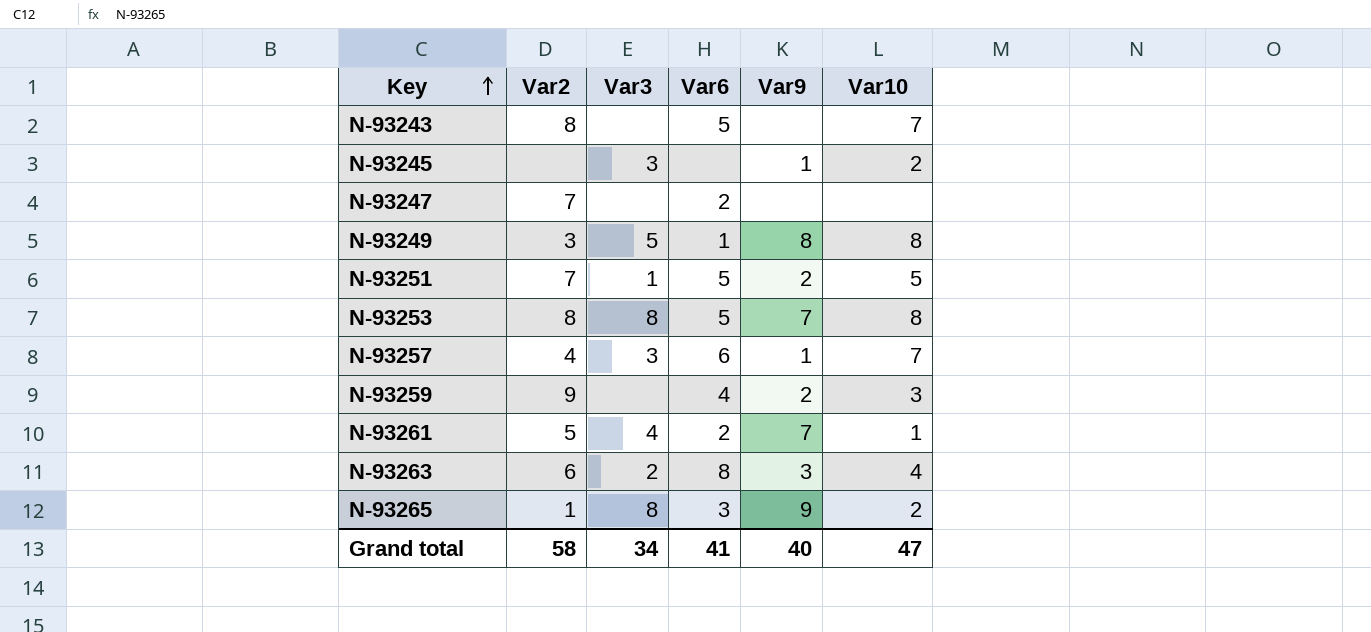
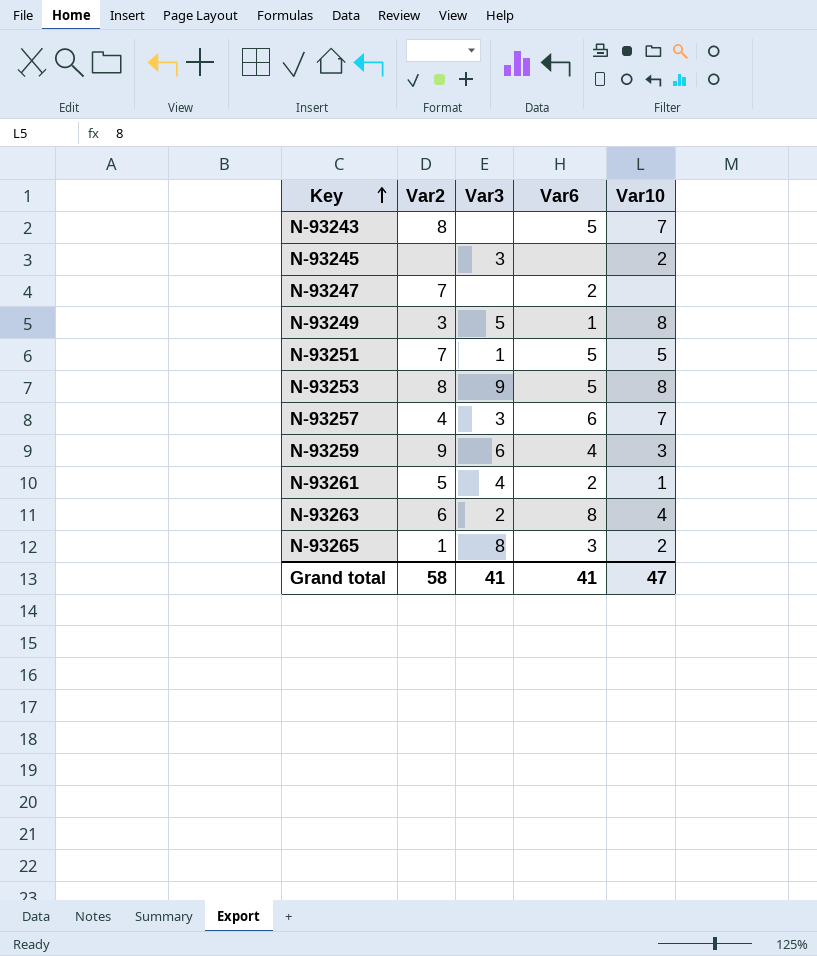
column Var9 | position: 5 -> none
N-93253 | Var3: 8 -> 9
N-93259 | Var3: none -> 6
Grand total | Var3: 34 -> 41

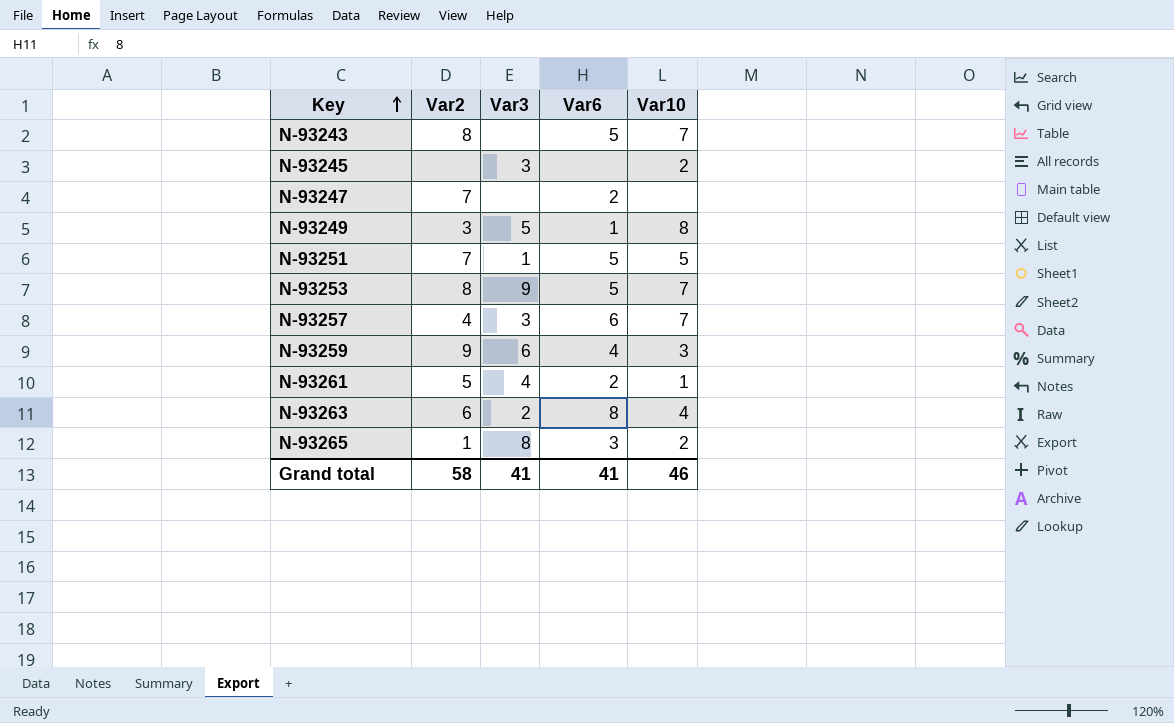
N-93253 | Var10: 8 -> 7
Grand total | Var10: 47 -> 46

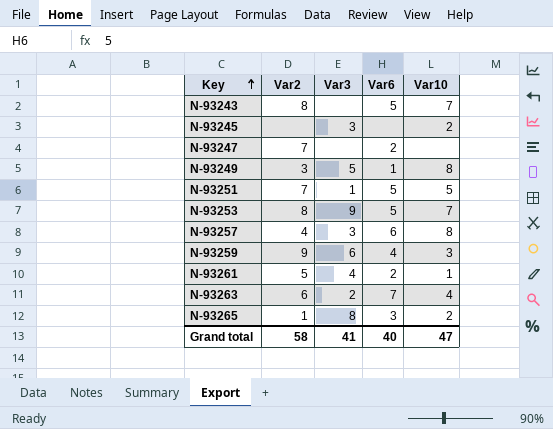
N-93257 | Var10: 7 -> 8
N-93263 | Var6: 8 -> 7
Grand total | Var6: 41 -> 40
Grand total | Var10: 46 -> 47

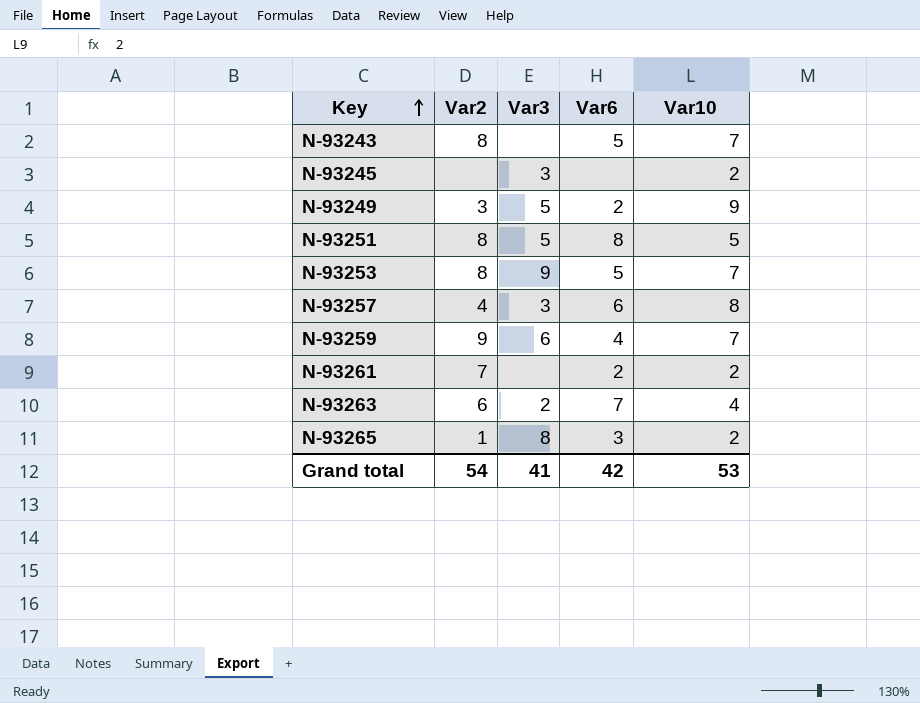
row N-93247: 7 | none | 2 | none -> none
N-93249 | Var6: 1 -> 2
N-93249 | Var10: 8 -> 9
N-93251 | Var2: 7 -> 8
N-93251 | Var3: 1 -> 5
N-93251 | Var6: 5 -> 8
N-93259 | Var10: 3 -> 7
N-93261 | Var2: 5 -> 7
N-93261 | Var3: 4 -> none
N-93261 | Var10: 1 -> 2
Grand total | Var2: 58 -> 54
Grand total | Var6: 40 -> 42
Grand total | Var10: 47 -> 53

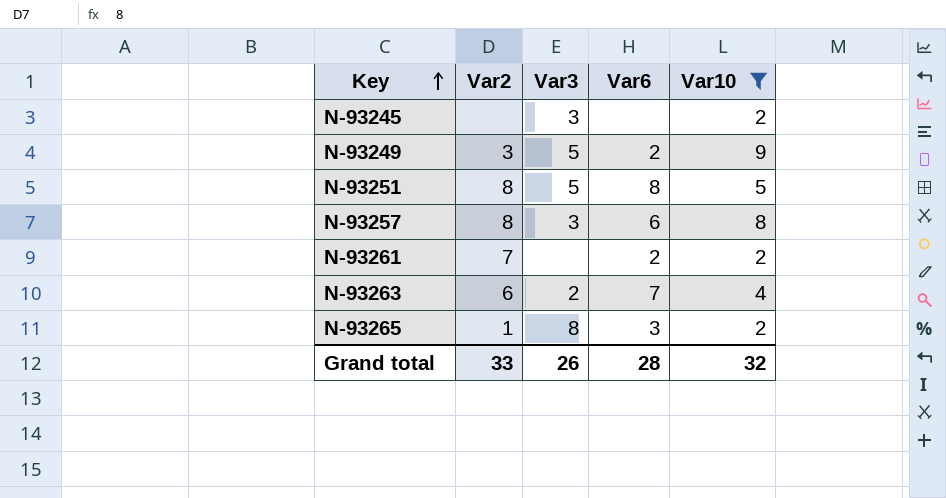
filter: none -> Var10 != 7
N-93257 | Var2: 4 -> 8
Grand total | Var2: 54 -> 33
Grand total | Var3: 41 -> 26
Grand total | Var6: 42 -> 28
Grand total | Var10: 53 -> 32

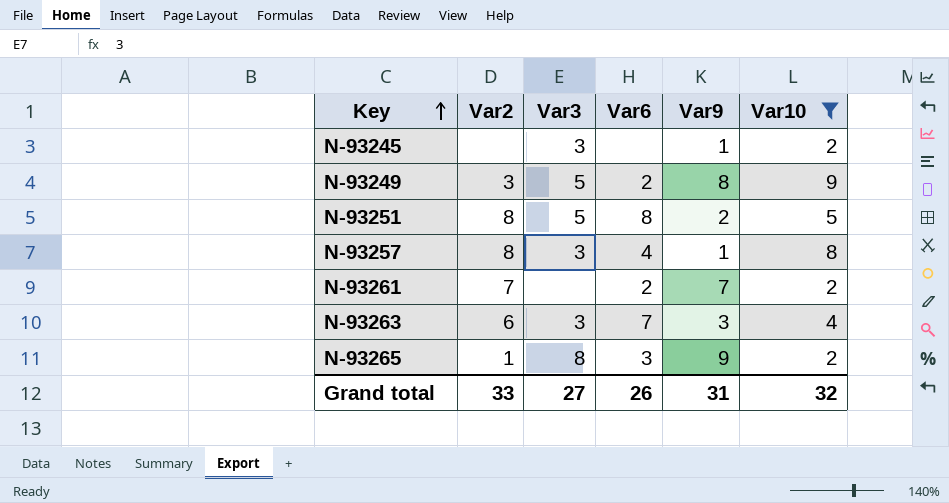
column Var9 | position: none -> 5
N-93257 | Var6: 6 -> 4
N-93263 | Var3: 2 -> 3
Grand total | Var3: 26 -> 27
Grand total | Var6: 28 -> 26

